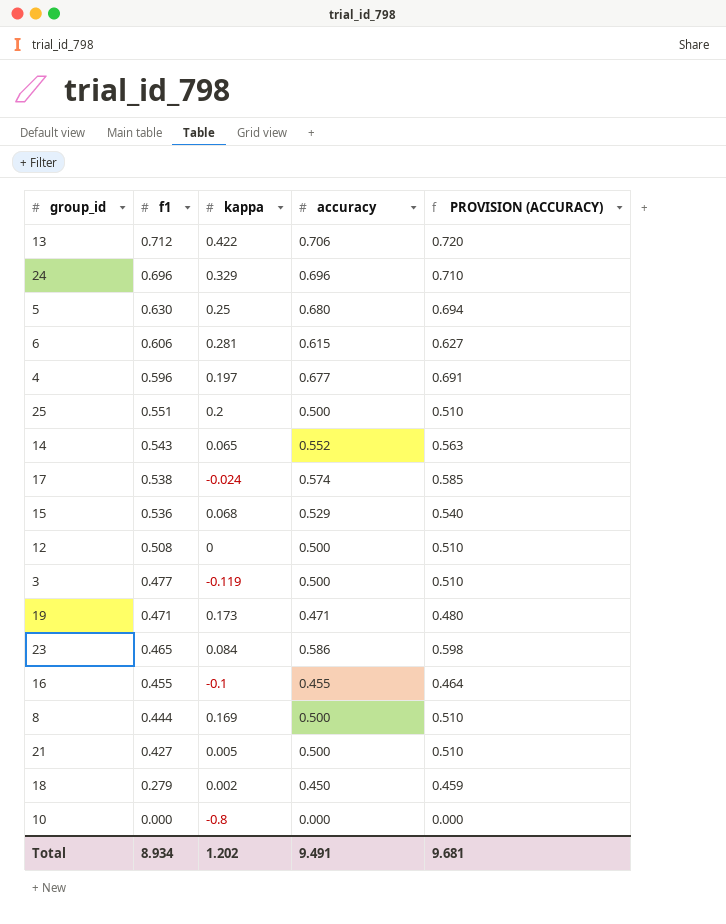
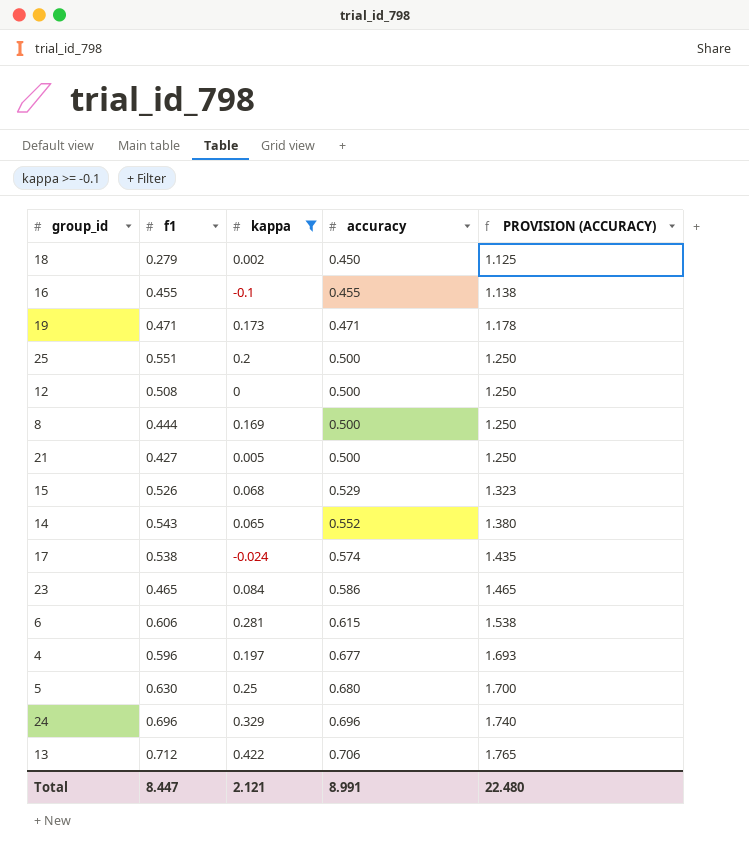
filter: none -> kappa >= -0.1
row order: f1 descending -> accuracy ascending
column PROVISION (ACCURACY) | formula: [accuracy] * 1.02 -> [accuracy] * 2.5
15 | f1: 0.536 -> 0.526
Total | f1: 8.934 -> 8.447
Total | kappa: 1.202 -> 2.121
Total | accuracy: 9.491 -> 8.991
Total | PROVISION (ACCURACY): 9.681 -> 22.480

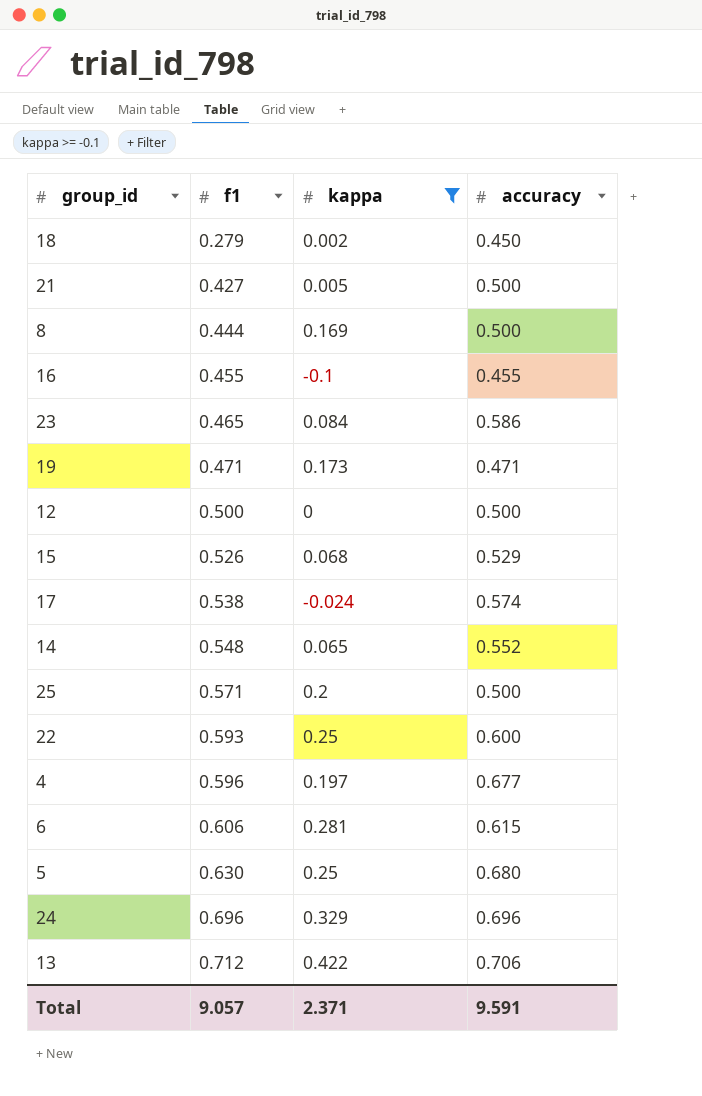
row order: accuracy ascending -> f1 ascending
column PROVISION (ACCURACY) | formula: [accuracy] * 2.5 -> none
12 | f1: 0.508 -> 0.500
14 | f1: 0.543 -> 0.548
25 | f1: 0.551 -> 0.571
row 22: none -> 0.593 | 0.25 | 0.600
Total | f1: 8.447 -> 9.057
Total | kappa: 2.121 -> 2.371
Total | accuracy: 8.991 -> 9.591

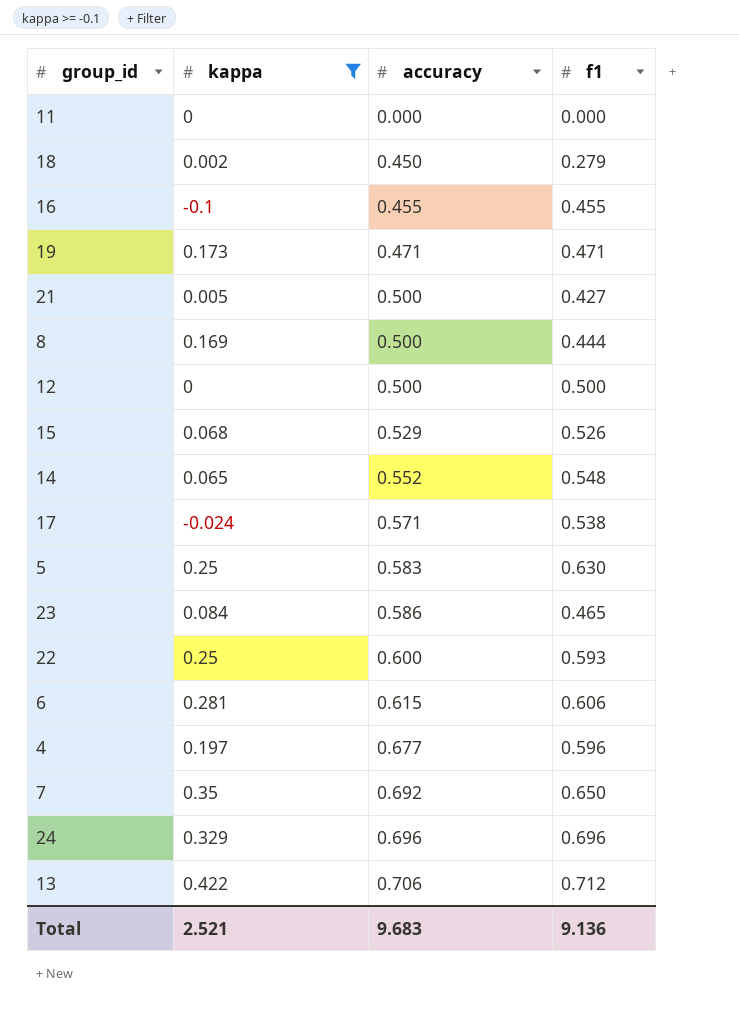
row order: f1 ascending -> accuracy ascending
column f1 | position: 2 -> 4
row 25: 0.571 | 0.2 | 0.500 -> none
row 11: none -> 0 | 0.000 | 0.000
17 | accuracy: 0.574 -> 0.571
5 | accuracy: 0.680 -> 0.583
row 7: none -> 0.35 | 0.692 | 0.650
Total | kappa: 2.371 -> 2.521
Total | accuracy: 9.591 -> 9.683
Total | f1: 9.057 -> 9.136

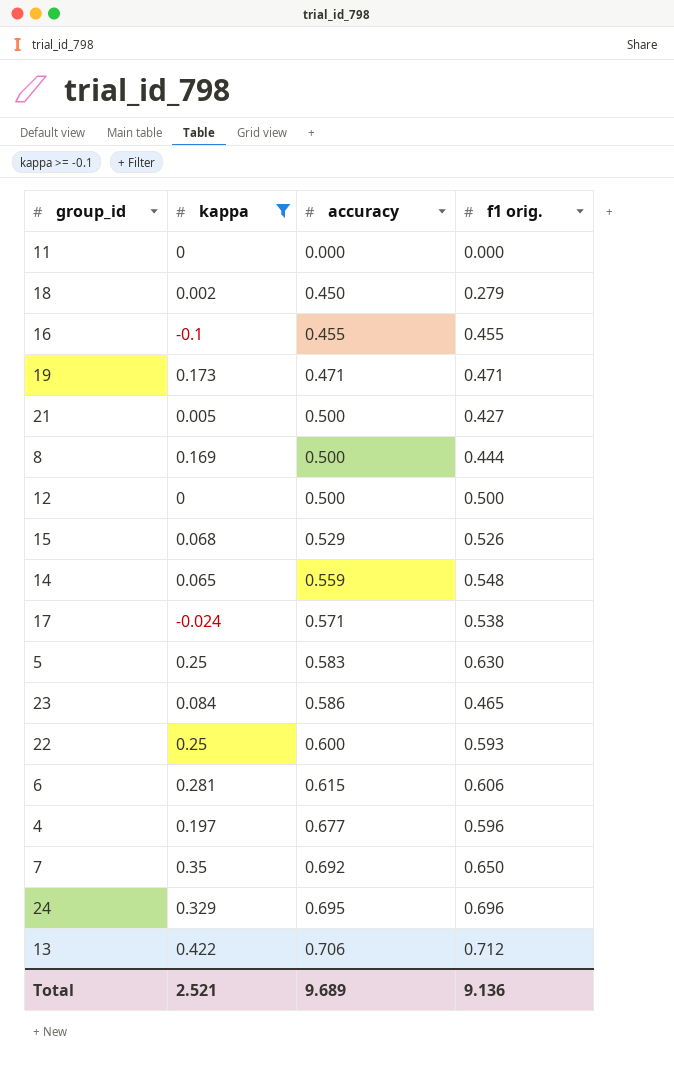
column name: f1 -> f1 orig.
14 | accuracy: 0.552 -> 0.559
24 | accuracy: 0.696 -> 0.695
Total | accuracy: 9.683 -> 9.689

